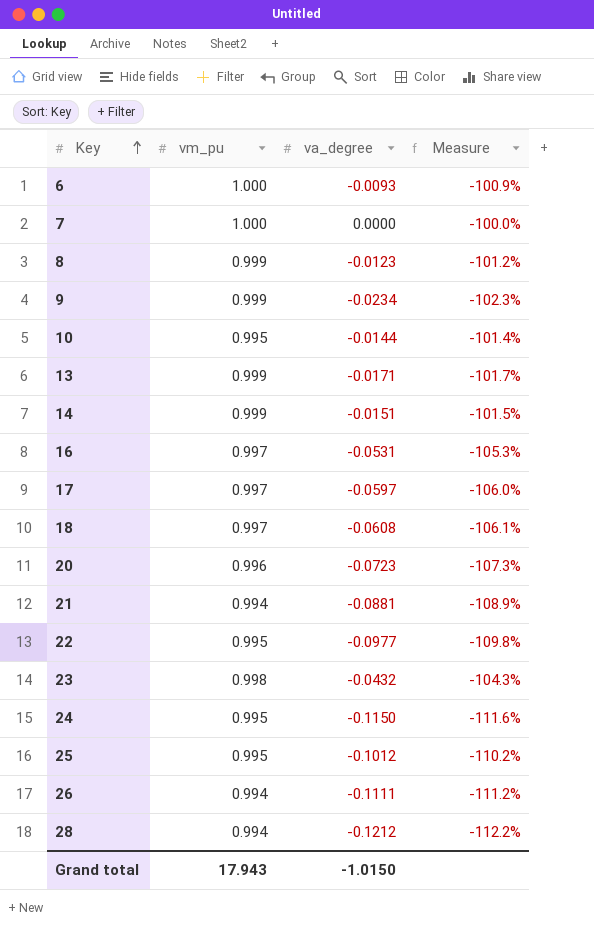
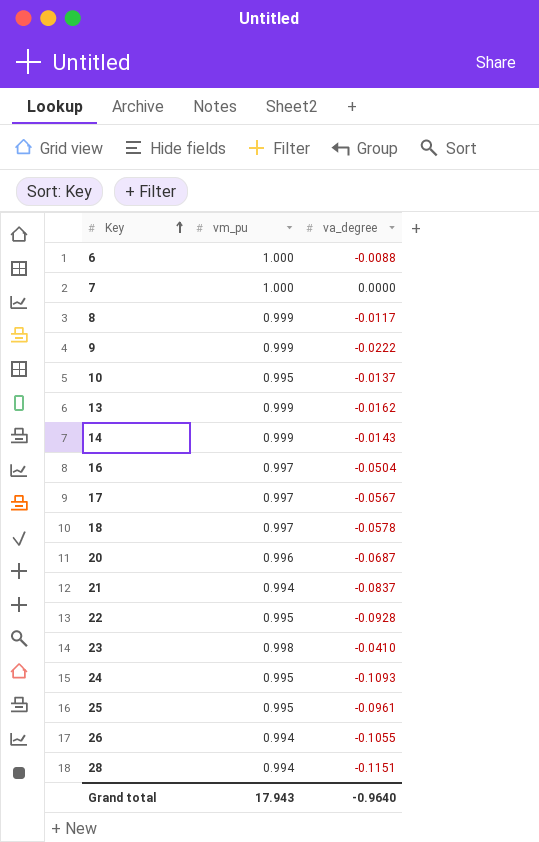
column Measure | formula: ([va_degree] - [vm_pu]) / [vm_pu] -> none
6 | va_degree: -0.0093 -> -0.0088
8 | va_degree: -0.0123 -> -0.0117
9 | va_degree: -0.0234 -> -0.0222
10 | va_degree: -0.0144 -> -0.0137
13 | va_degree: -0.0171 -> -0.0162
14 | va_degree: -0.0151 -> -0.0143
16 | va_degree: -0.0531 -> -0.0504
17 | va_degree: -0.0597 -> -0.0567
18 | va_degree: -0.0608 -> -0.0578
20 | va_degree: -0.0723 -> -0.0687
21 | va_degree: -0.0881 -> -0.0837
22 | va_degree: -0.0977 -> -0.0928
23 | va_degree: -0.0432 -> -0.0410
24 | va_degree: -0.1150 -> -0.1093
25 | va_degree: -0.1012 -> -0.0961
26 | va_degree: -0.1111 -> -0.1055
28 | va_degree: -0.1212 -> -0.1151
Grand total | va_degree: -1.0150 -> -0.9640

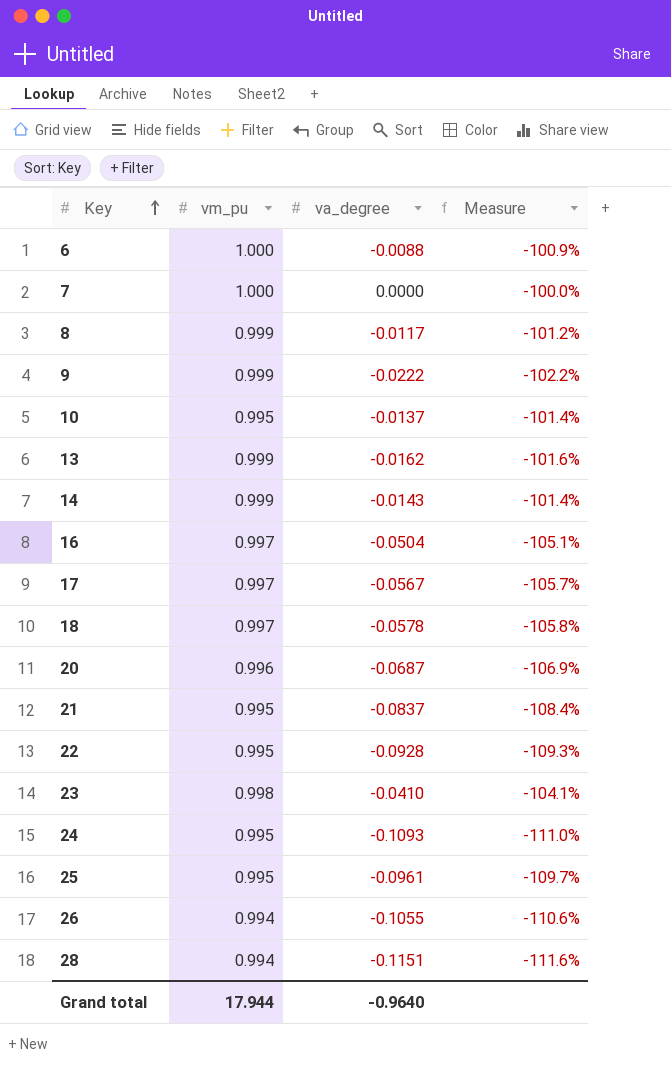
column Measure | formula: none -> ([va_degree] - [vm_pu]) / [vm_pu]
21 | vm_pu: 0.994 -> 0.995
Grand total | vm_pu: 17.943 -> 17.944

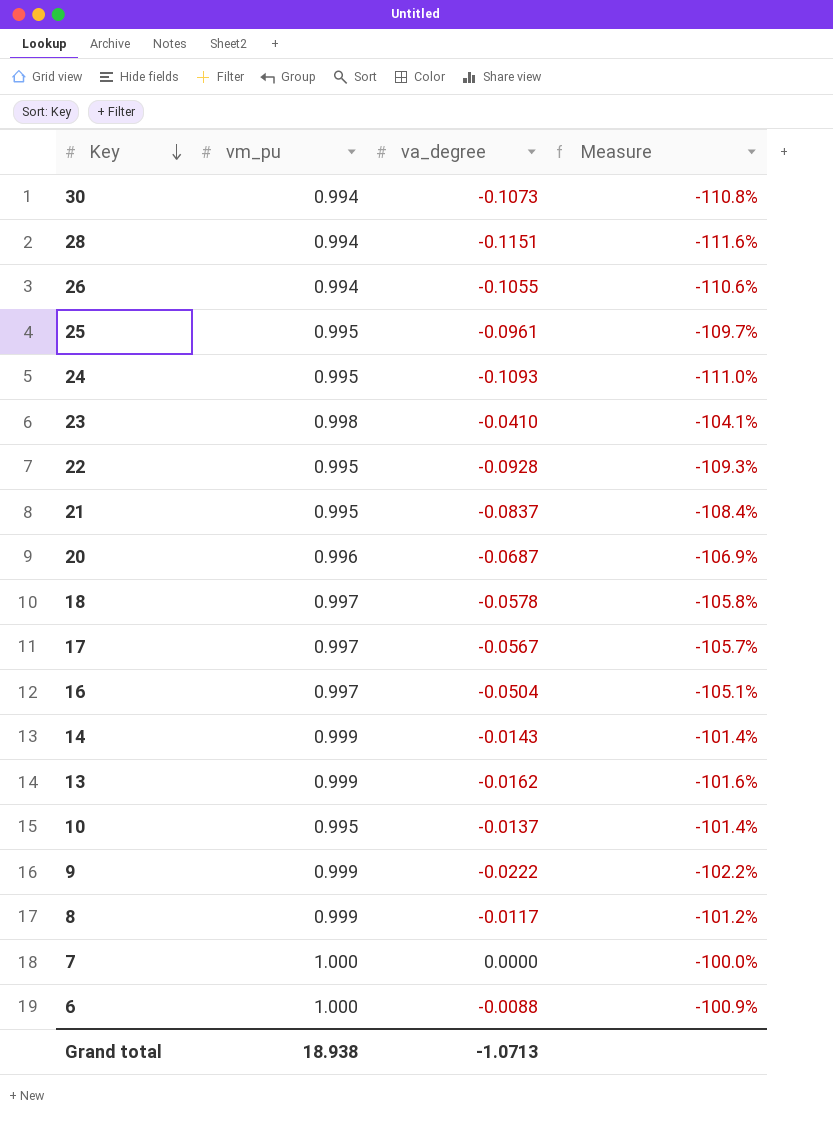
row order: Key ascending -> Key descending
row 30: none -> 0.994 | -0.1073 | -110.8%
Grand total | vm_pu: 17.944 -> 18.938
Grand total | va_degree: -0.9640 -> -1.0713

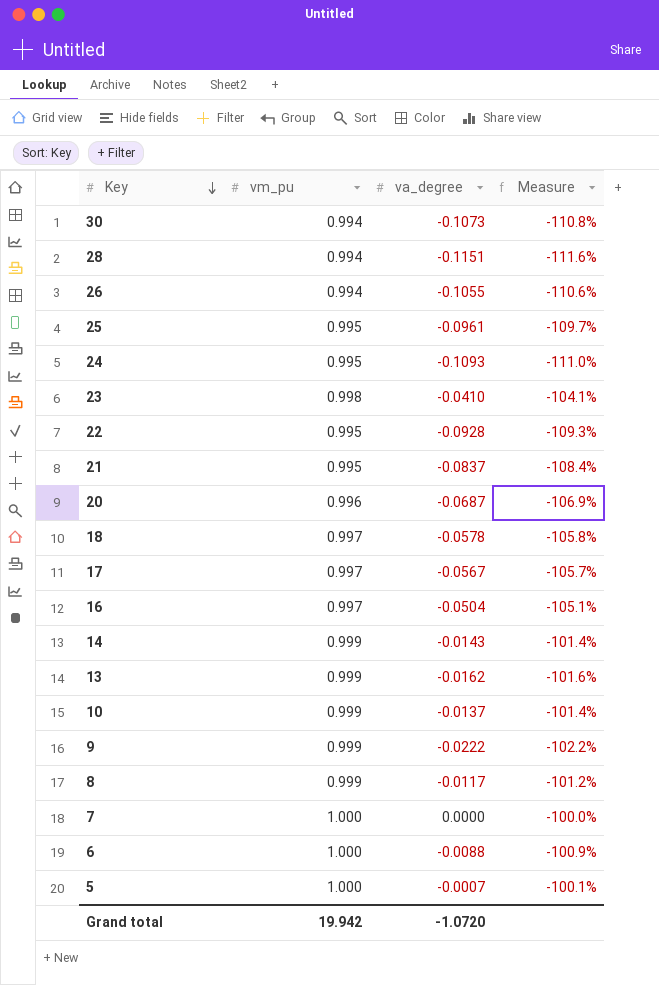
10 | vm_pu: 0.995 -> 0.999
row 5: none -> 1.000 | -0.0007 | -100.1%
Grand total | vm_pu: 18.938 -> 19.942
Grand total | va_degree: -1.0713 -> -1.0720

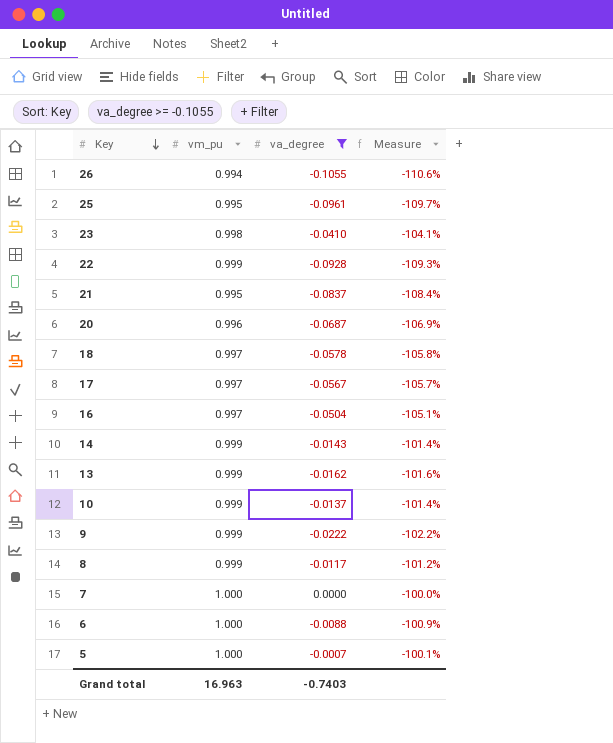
filter: none -> va_degree >= -0.1055
22 | vm_pu: 0.995 -> 0.999
Grand total | vm_pu: 19.942 -> 16.963
Grand total | va_degree: -1.0720 -> -0.7403

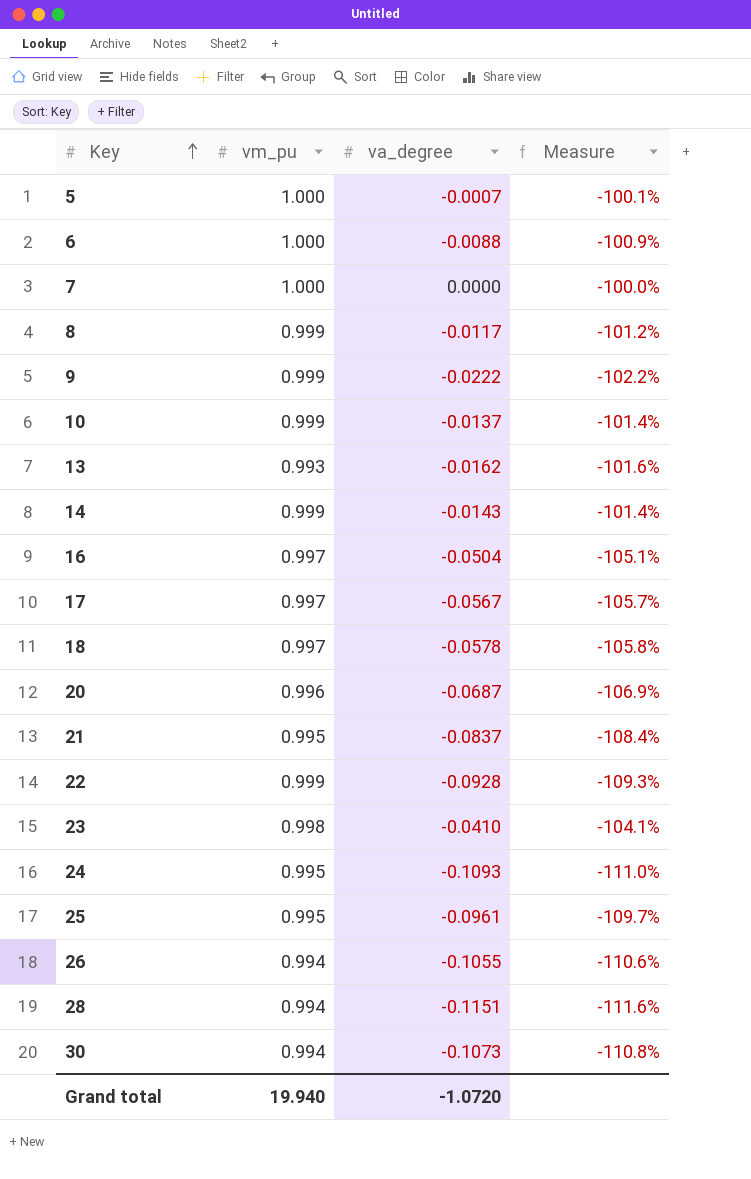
filter: va_degree >= -0.1055 -> none
row order: Key descending -> Key ascending
13 | vm_pu: 0.999 -> 0.993
Grand total | vm_pu: 16.963 -> 19.940
Grand total | va_degree: -0.7403 -> -1.0720

